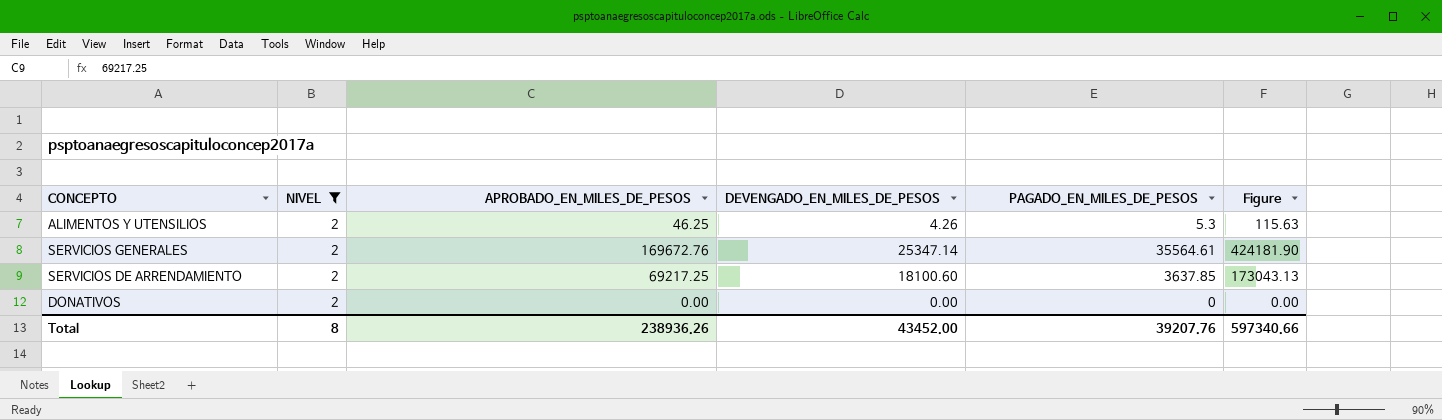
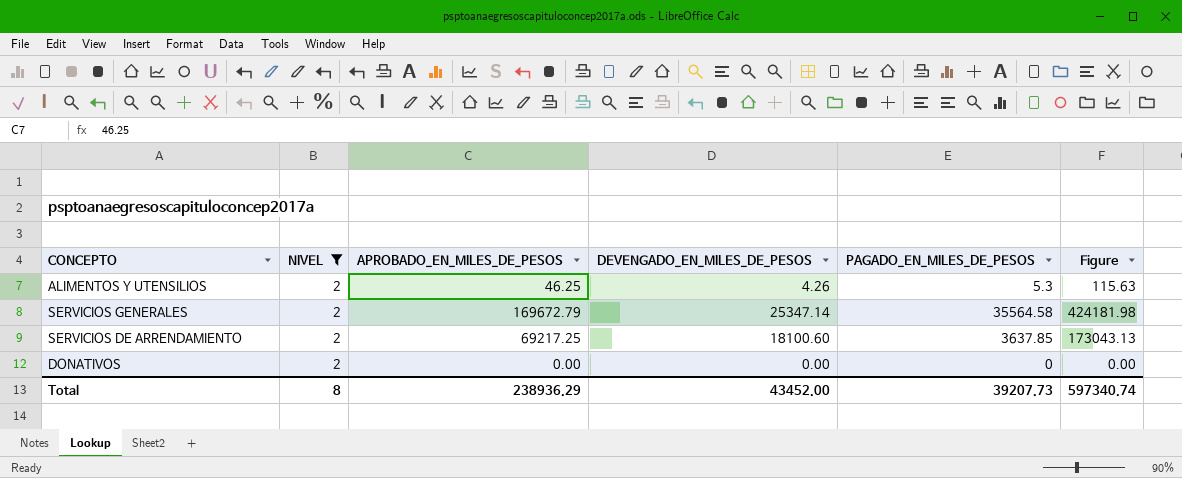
SERVICIOS GENERALES | APROBADO_EN_MILES_DE_PESOS: 169672.76 -> 169672.79
SERVICIOS GENERALES | PAGADO_EN_MILES_DE_PESOS: 35564.61 -> 35564.58
SERVICIOS GENERALES | Figure: 424181.90 -> 424181.98
Total | APROBADO_EN_MILES_DE_PESOS: 238936.26 -> 238936.29
Total | PAGADO_EN_MILES_DE_PESOS: 39207.76 -> 39207.73
Total | Figure: 597340.66 -> 597340.74

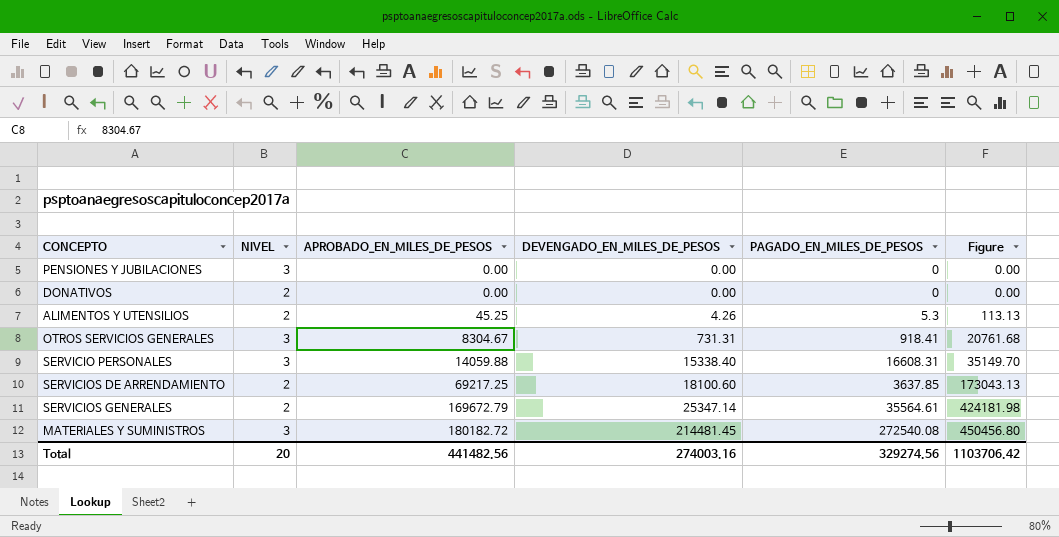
filter: NIVEL = 2 -> none
row order: none -> APROBADO_EN_MILES_DE_PESOS ascending
ALIMENTOS Y UTENSILIOS | APROBADO_EN_MILES_DE_PESOS: 46.25 -> 45.25
ALIMENTOS Y UTENSILIOS | Figure: 115.63 -> 113.13
SERVICIOS GENERALES | PAGADO_EN_MILES_DE_PESOS: 35564.58 -> 35564.61
Total | NIVEL: 8 -> 20
Total | APROBADO_EN_MILES_DE_PESOS: 238936.29 -> 441482.56
Total | DEVENGADO_EN_MILES_DE_PESOS: 43452.00 -> 274003.16
Total | PAGADO_EN_MILES_DE_PESOS: 39207.73 -> 329274.56
Total | Figure: 597340.74 -> 1103706.42

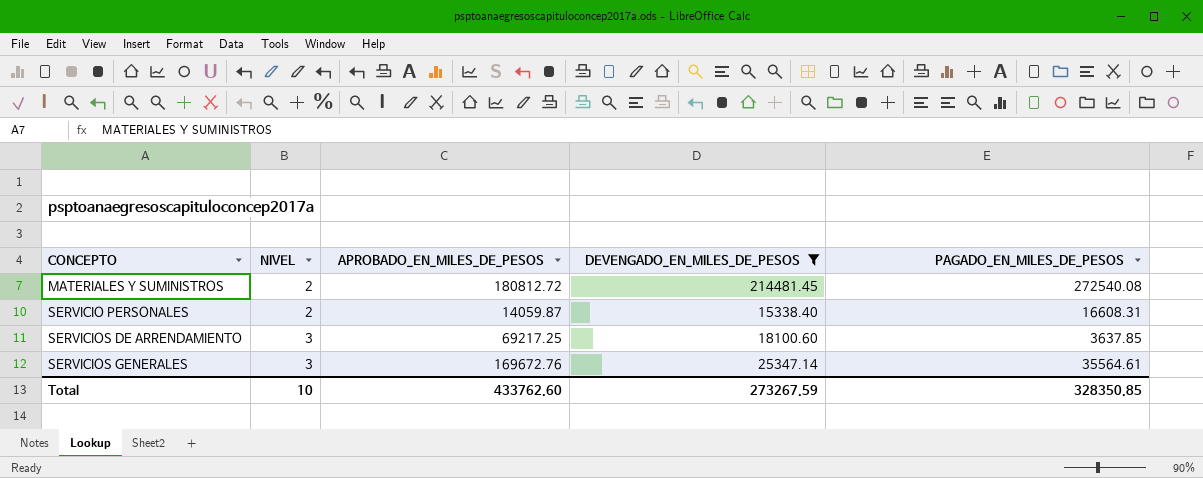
filter: none -> DEVENGADO_EN_MILES_DE_PESOS >= 15338.40
row order: APROBADO_EN_MILES_DE_PESOS ascending -> CONCEPTO ascending
column Figure | formula: [APROBADO_EN_MILES_DE_PESOS] * 2.5 -> none
MATERIALES Y SUMINISTROS | NIVEL: 3 -> 2
MATERIALES Y SUMINISTROS | APROBADO_EN_MILES_DE_PESOS: 180182.72 -> 180812.72
SERVICIO PERSONALES | NIVEL: 3 -> 2
SERVICIO PERSONALES | APROBADO_EN_MILES_DE_PESOS: 14059.88 -> 14059.87
SERVICIOS DE ARRENDAMIENTO | NIVEL: 2 -> 3
SERVICIOS GENERALES | NIVEL: 2 -> 3
SERVICIOS GENERALES | APROBADO_EN_MILES_DE_PESOS: 169672.79 -> 169672.76
Total | NIVEL: 20 -> 10
Total | APROBADO_EN_MILES_DE_PESOS: 441482.56 -> 433762.60
Total | DEVENGADO_EN_MILES_DE_PESOS: 274003.16 -> 273267.59
Total | PAGADO_EN_MILES_DE_PESOS: 329274.56 -> 328350.85

